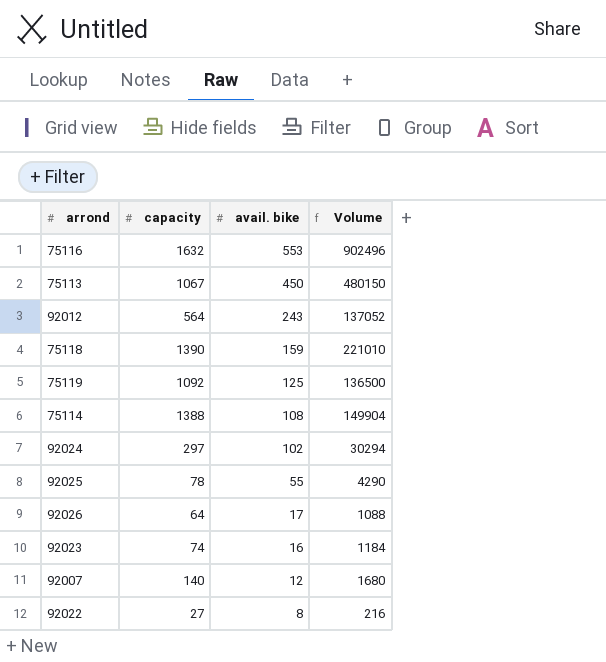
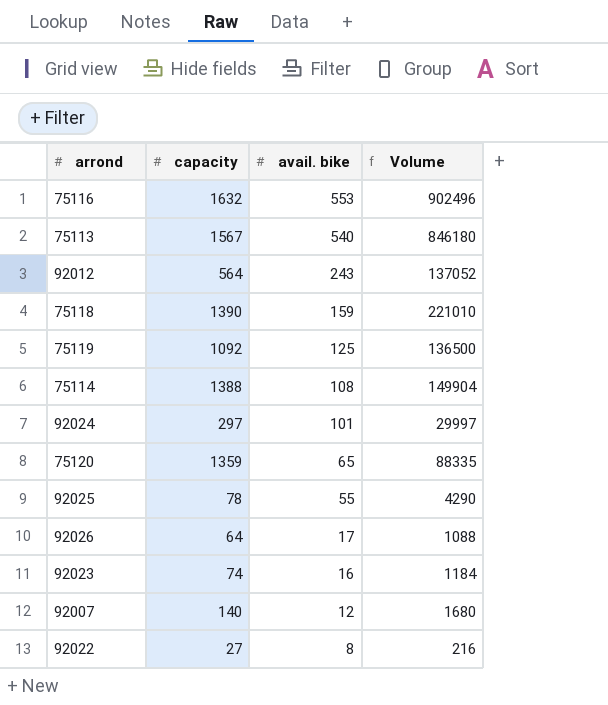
75113 | capacity: 1067 -> 1567
75113 | avail. bike: 450 -> 540
75113 | Volume: 480150 -> 846180
92024 | avail. bike: 102 -> 101
92024 | Volume: 30294 -> 29997
row 75120: none -> 1359 | 65 | 88335

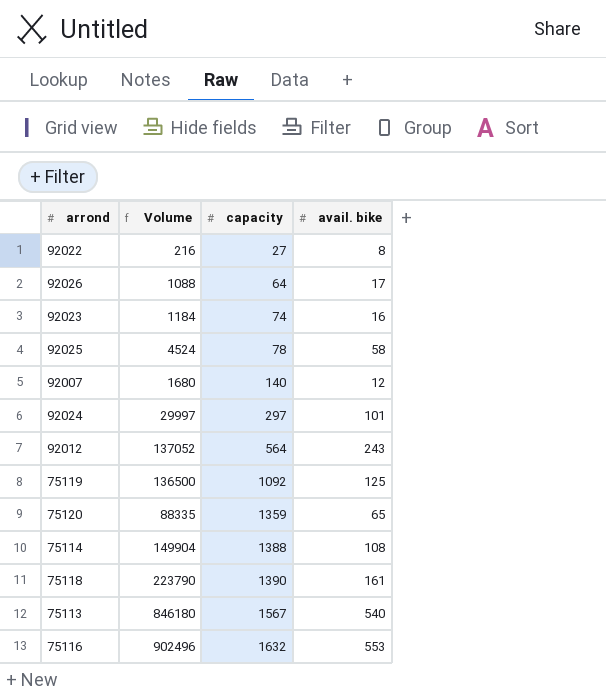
row order: avail. bike descending -> capacity ascending
column Volume | position: 4 -> 2
92025 | Volume: 4290 -> 4524
92025 | avail. bike: 55 -> 58
75118 | Volume: 221010 -> 223790
75118 | avail. bike: 159 -> 161

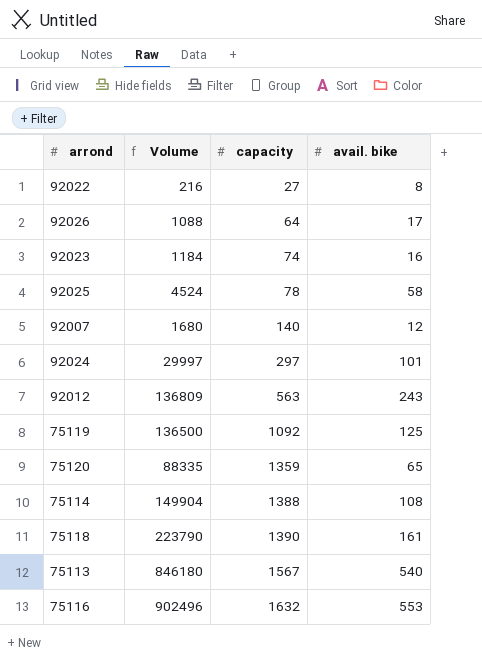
92012 | Volume: 137052 -> 136809
92012 | capacity: 564 -> 563

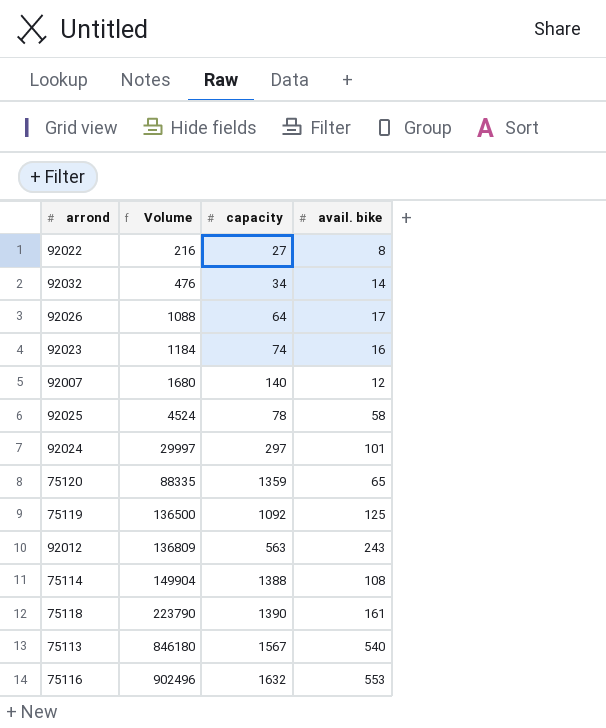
row order: capacity ascending -> Volume ascending
row 92032: none -> 476 | 34 | 14

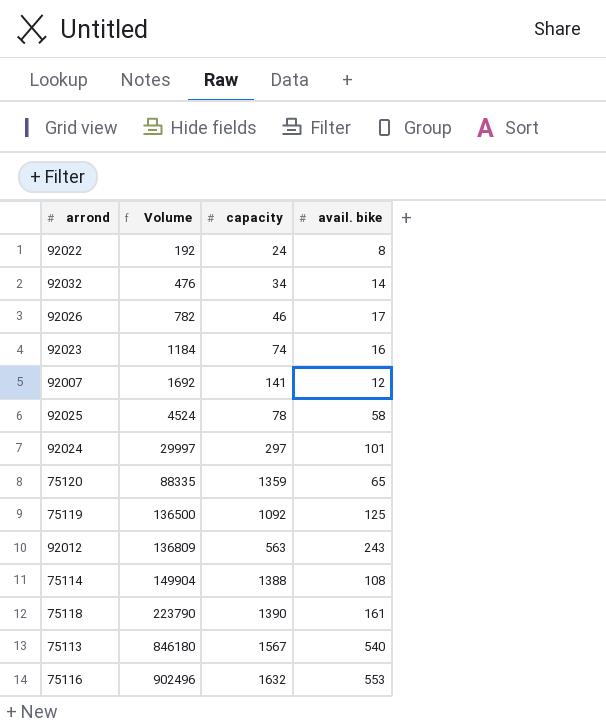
92022 | Volume: 216 -> 192
92022 | capacity: 27 -> 24
92026 | Volume: 1088 -> 782
92026 | capacity: 64 -> 46
92007 | Volume: 1680 -> 1692
92007 | capacity: 140 -> 141

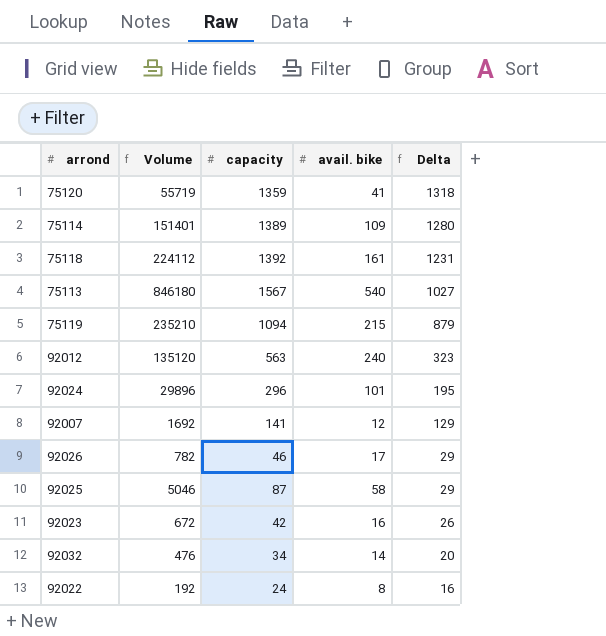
row order: Volume ascending -> Delta descending
column Delta | formula: none -> [capacity] - [avail. bike]
row 75116: 902496 | 1632 | 553 -> none
75120 | Volume: 88335 -> 55719
75120 | avail. bike: 65 -> 41
75114 | Volume: 149904 -> 151401
75114 | capacity: 1388 -> 1389
75114 | avail. bike: 108 -> 109
75118 | Volume: 223790 -> 224112
75118 | capacity: 1390 -> 1392
75119 | Volume: 136500 -> 235210
75119 | capacity: 1092 -> 1094
75119 | avail. bike: 125 -> 215
92012 | Volume: 136809 -> 135120
92012 | avail. bike: 243 -> 240
92024 | Volume: 29997 -> 29896
92024 | capacity: 297 -> 296
92025 | Volume: 4524 -> 5046
92025 | capacity: 78 -> 87
92023 | Volume: 1184 -> 672
92023 | capacity: 74 -> 42

